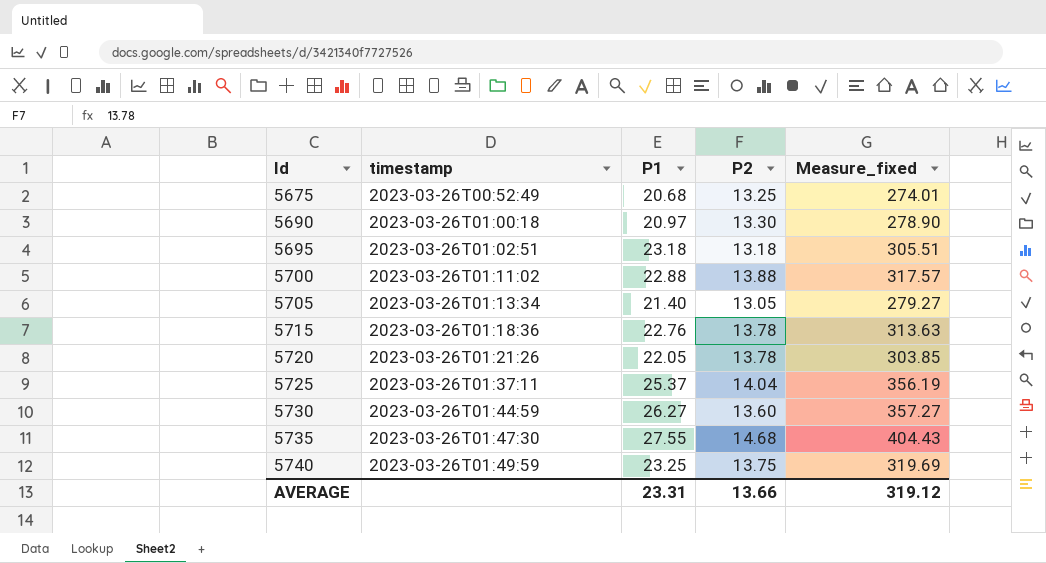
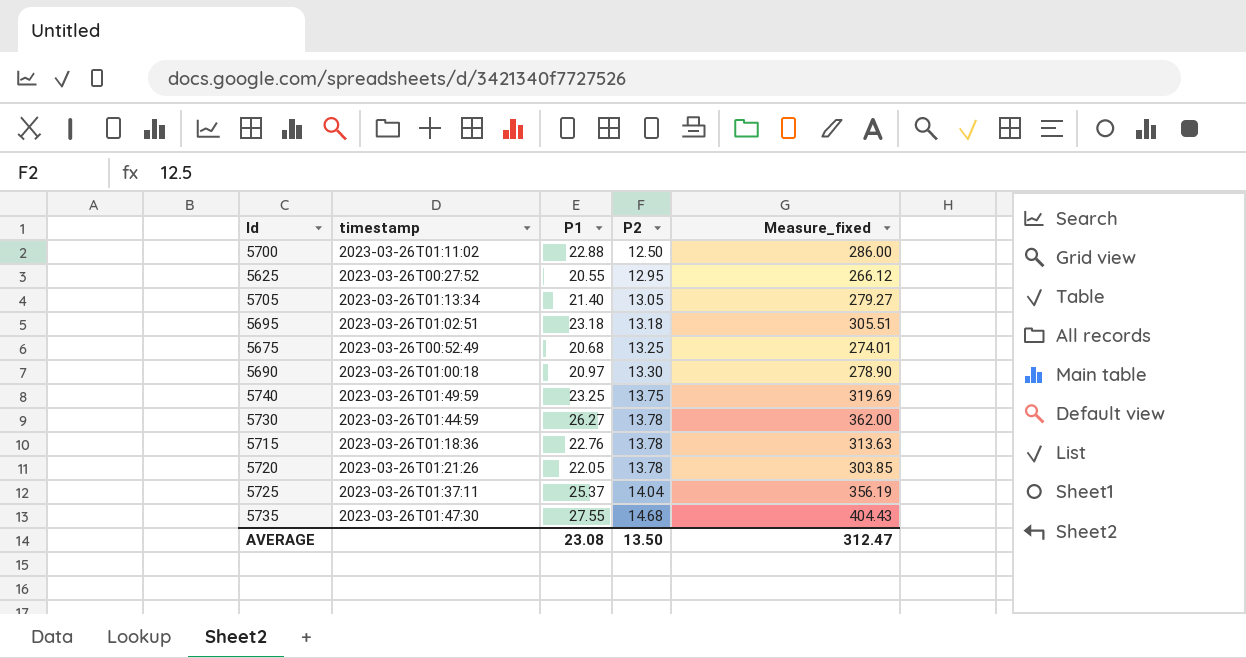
row order: Id ascending -> P2 ascending
5700 | P2: 13.88 -> 12.50
5700 | Measure_fixed: 317.57 -> 286.00
row 5625: none -> 2023-03-26T00:27:52 | 20.55 | 12.95 | 266.12
5730 | P2: 13.60 -> 13.78
5730 | Measure_fixed: 357.27 -> 362.00
AVERAGE | P1: 23.31 -> 23.08
AVERAGE | P2: 13.66 -> 13.50
AVERAGE | Measure_fixed: 319.12 -> 312.47

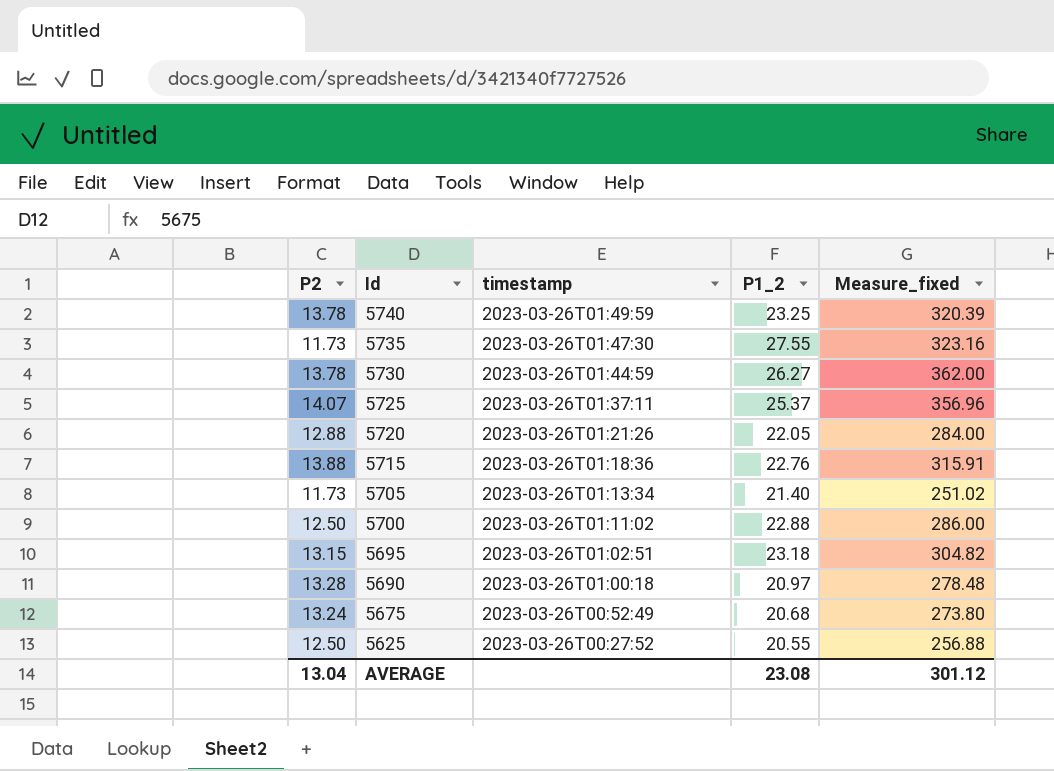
row order: P2 ascending -> Id descending
column P2 | position: 4 -> 1
column name: P1 -> P1_2
5740 | P2: 13.75 -> 13.78
5740 | Measure_fixed: 319.69 -> 320.39
5735 | P2: 14.68 -> 11.73
5735 | Measure_fixed: 404.43 -> 323.16
5725 | P2: 14.04 -> 14.07
5725 | Measure_fixed: 356.19 -> 356.96
5720 | P2: 13.78 -> 12.88
5720 | Measure_fixed: 303.85 -> 284.00
5715 | P2: 13.78 -> 13.88
5715 | Measure_fixed: 313.63 -> 315.91
5705 | P2: 13.05 -> 11.73
5705 | Measure_fixed: 279.27 -> 251.02
5695 | P2: 13.18 -> 13.15
5695 | Measure_fixed: 305.51 -> 304.82
5690 | P2: 13.30 -> 13.28
5690 | Measure_fixed: 278.90 -> 278.48
5675 | P2: 13.25 -> 13.24
5675 | Measure_fixed: 274.01 -> 273.80
5625 | P2: 12.95 -> 12.50
5625 | Measure_fixed: 266.12 -> 256.88
AVERAGE | P2: 13.50 -> 13.04
AVERAGE | Measure_fixed: 312.47 -> 301.12

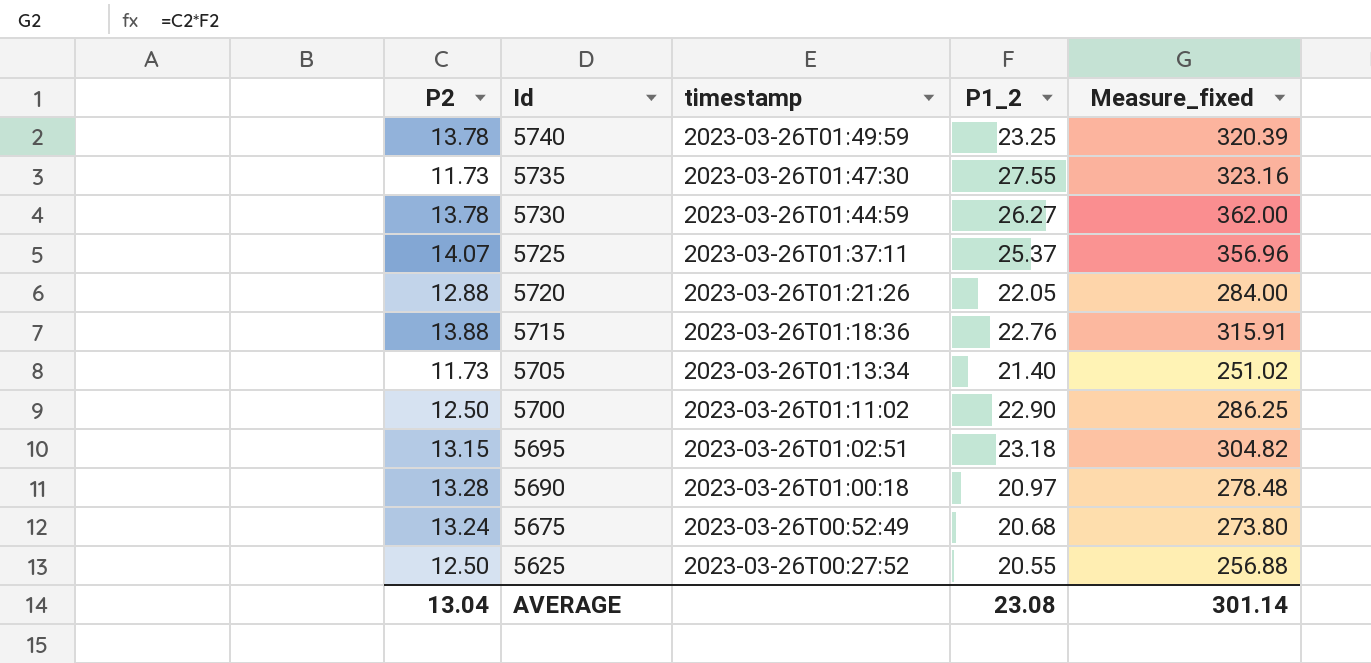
5700 | P1_2: 22.88 -> 22.90
5700 | Measure_fixed: 286.00 -> 286.25
AVERAGE | Measure_fixed: 301.12 -> 301.14

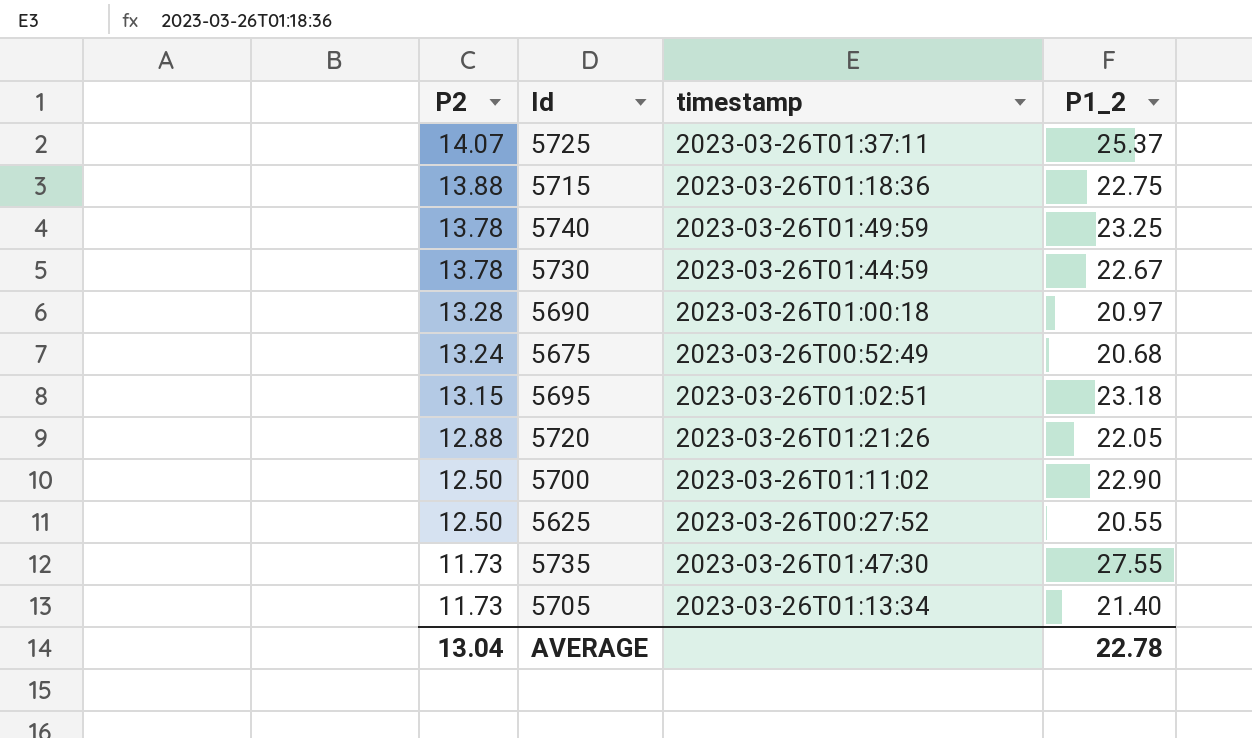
row order: Id descending -> P2 descending
column Measure_fixed | formula: [P2] * [P1_2] -> none
5715 | P1_2: 22.76 -> 22.75
5730 | P1_2: 26.27 -> 22.67
AVERAGE | P1_2: 23.08 -> 22.78

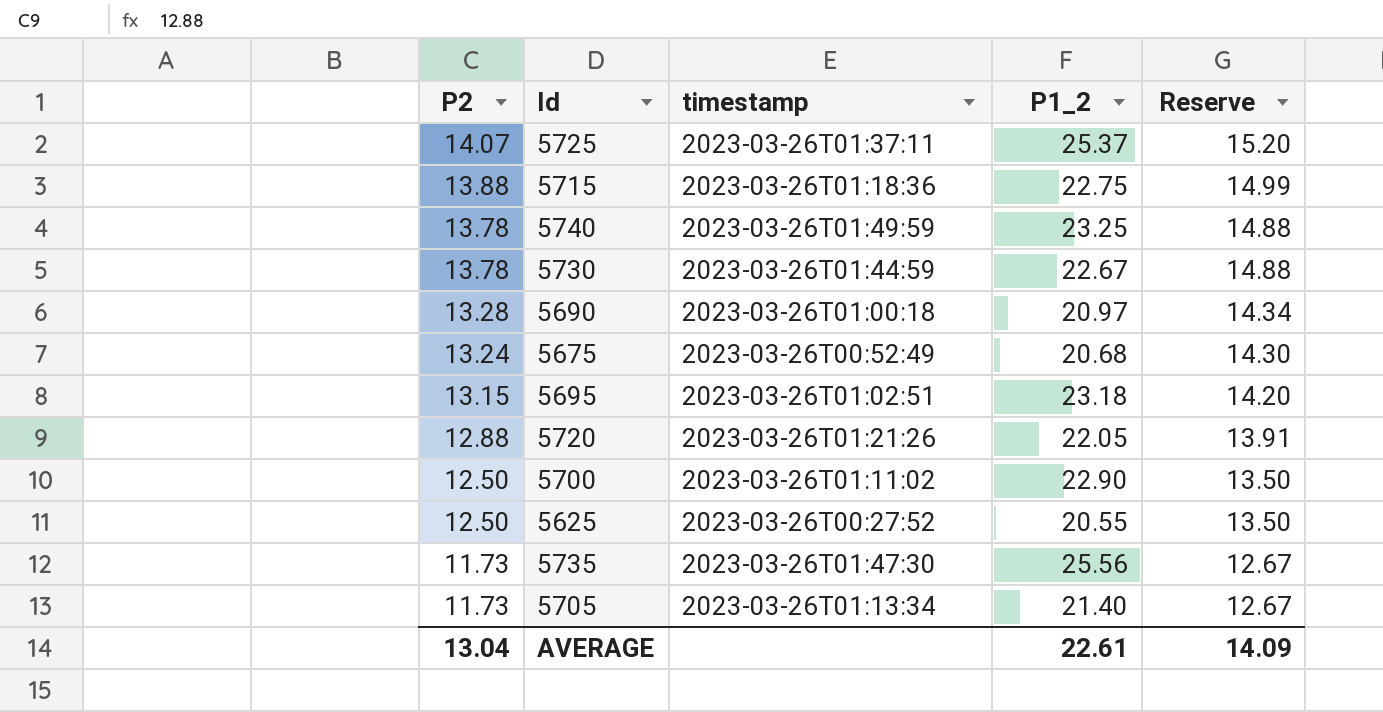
column Reserve | formula: none -> [P2] * 1.08
5735 | P1_2: 27.55 -> 25.56
AVERAGE | P1_2: 22.78 -> 22.61

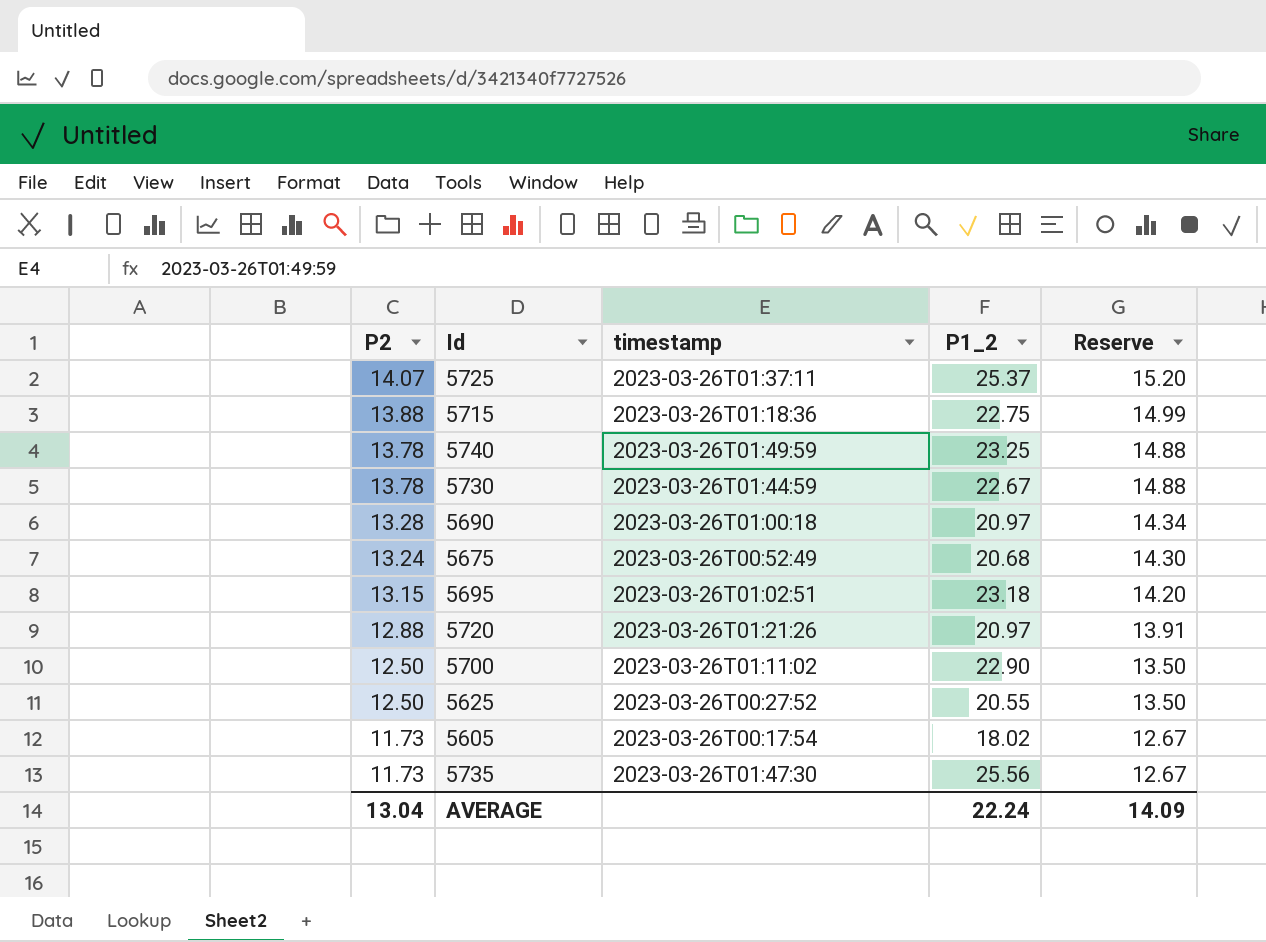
row 5705: 11.73 | 2023-03-26T01:13:34 | 21.40 | 12.67 -> none
5720 | P1_2: 22.05 -> 20.97
row 5605: none -> 11.73 | 2023-03-26T00:17:54 | 18.02 | 12.67
AVERAGE | P1_2: 22.61 -> 22.24

